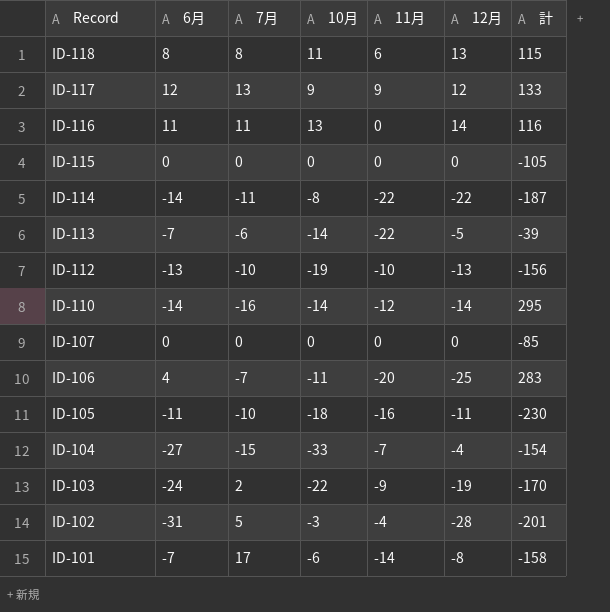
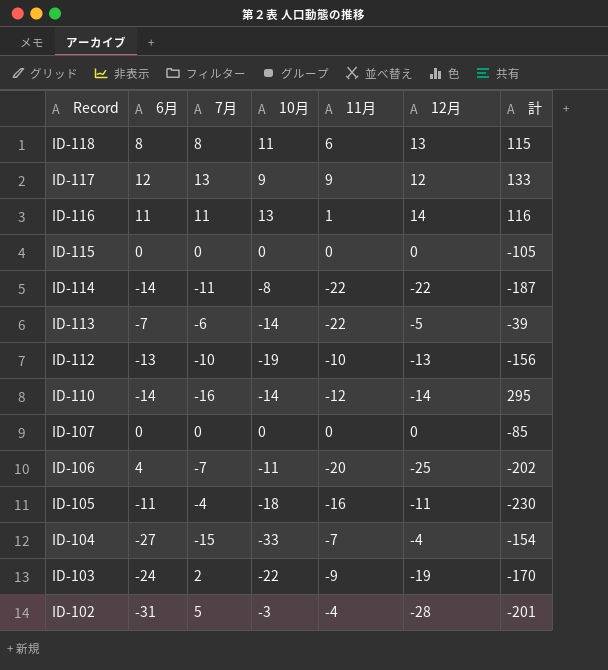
row ID-101: -7 | 17 | -6 | -14 | -8 | -158 -> none
ID-116 | 11月: 0 -> 1
ID-106 | 計: 283 -> -202
ID-105 | 7月: -10 -> -4

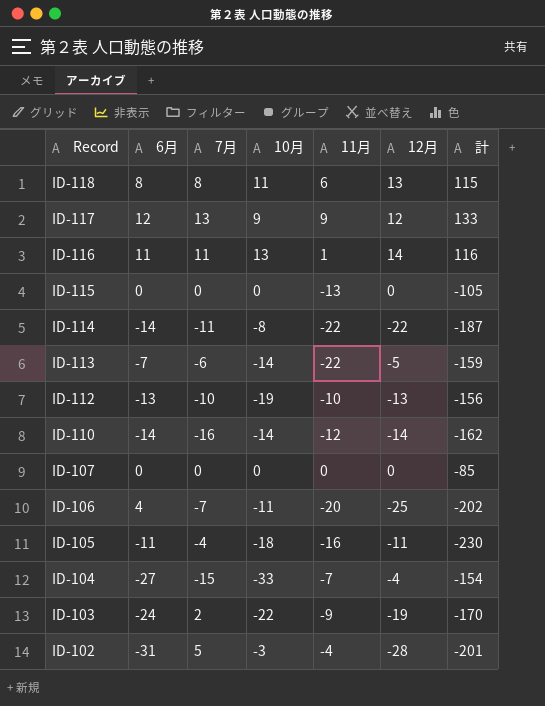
ID-115 | 11月: 0 -> -13
ID-113 | 計: -39 -> -159
ID-110 | 計: 295 -> -162

